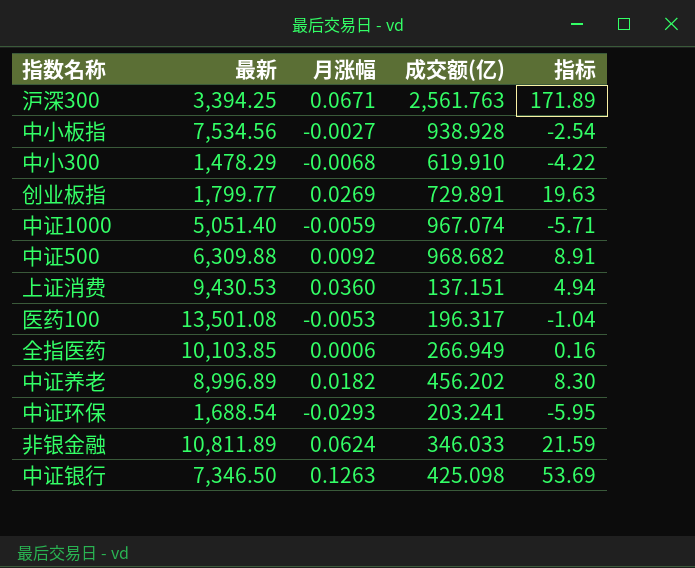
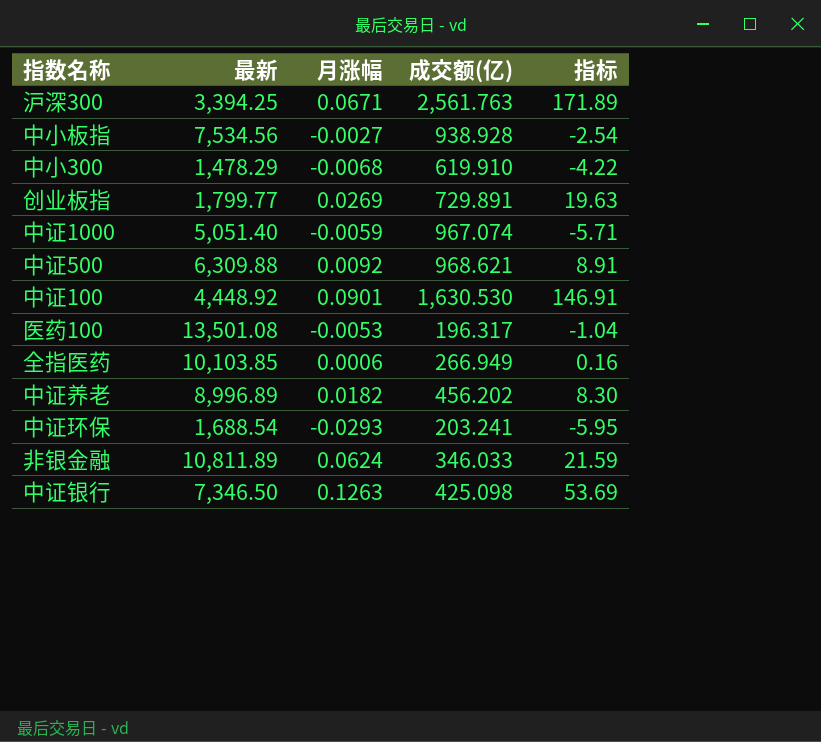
row 上证消费: 9,430.53 | 0.0360 | 137.151 | 4.94 -> none
中证500 | 成交额(亿): 968.682 -> 968.621
row 中证100: none -> 4,448.92 | 0.0901 | 1,630.530 | 146.91

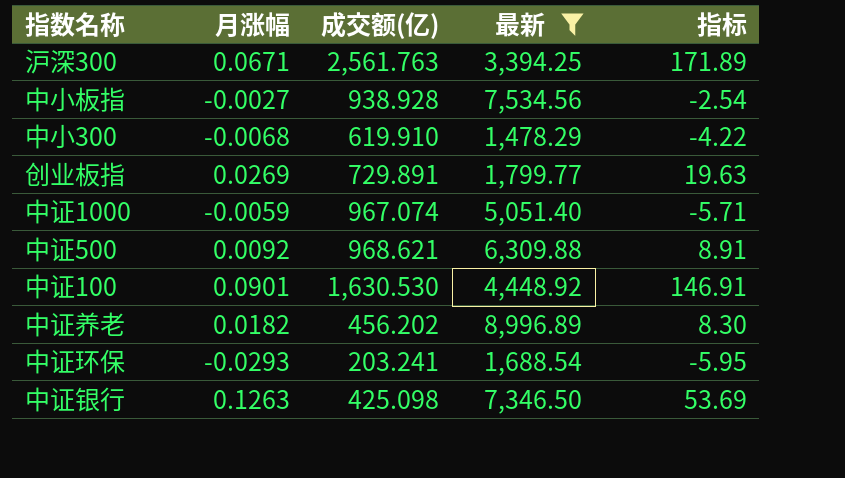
filter: none -> 最新 <= 8,996.89
column 最新 | position: 2 -> 4

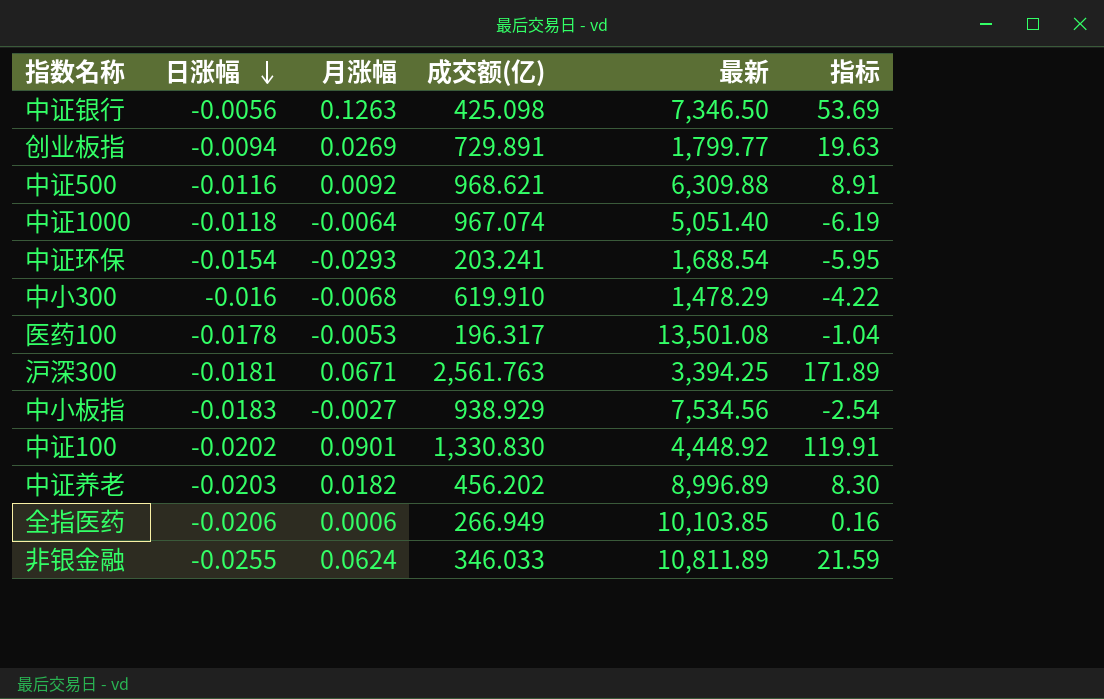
filter: 最新 <= 8,996.89 -> none
row order: none -> 日涨幅 descending
column 日涨幅 | position: none -> 2
中证1000 | 月涨幅: -0.0059 -> -0.0064
中证1000 | 指标: -5.71 -> -6.19
中小板指 | 成交额(亿): 938.928 -> 938.929
中证100 | 成交额(亿): 1,630.530 -> 1,330.830
中证100 | 指标: 146.91 -> 119.91

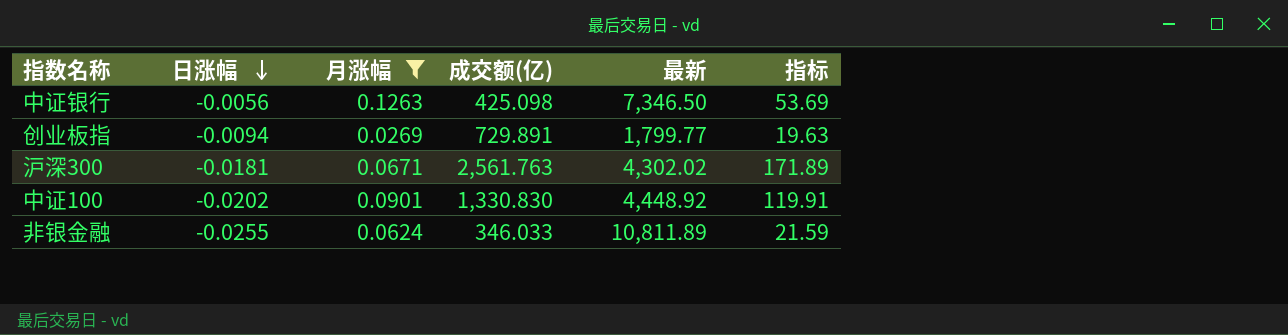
filter: none -> 月涨幅 >= 0.0269
沪深300 | 最新: 3,394.25 -> 4,302.02

